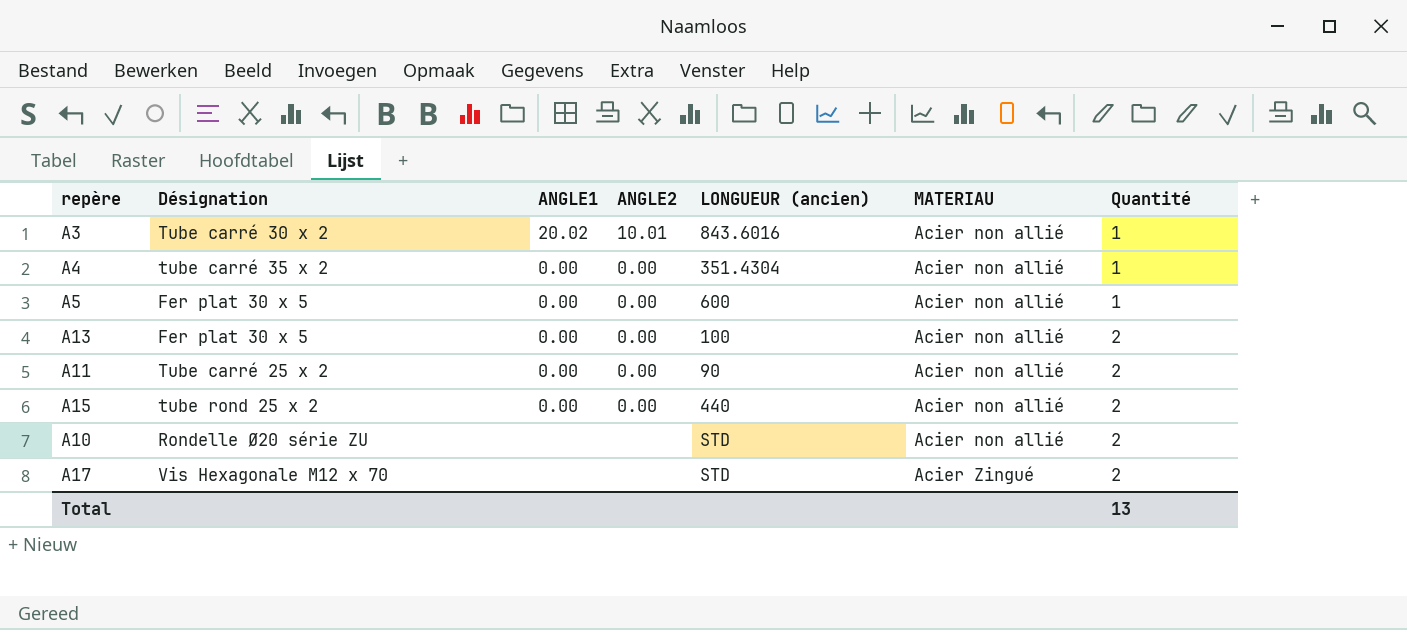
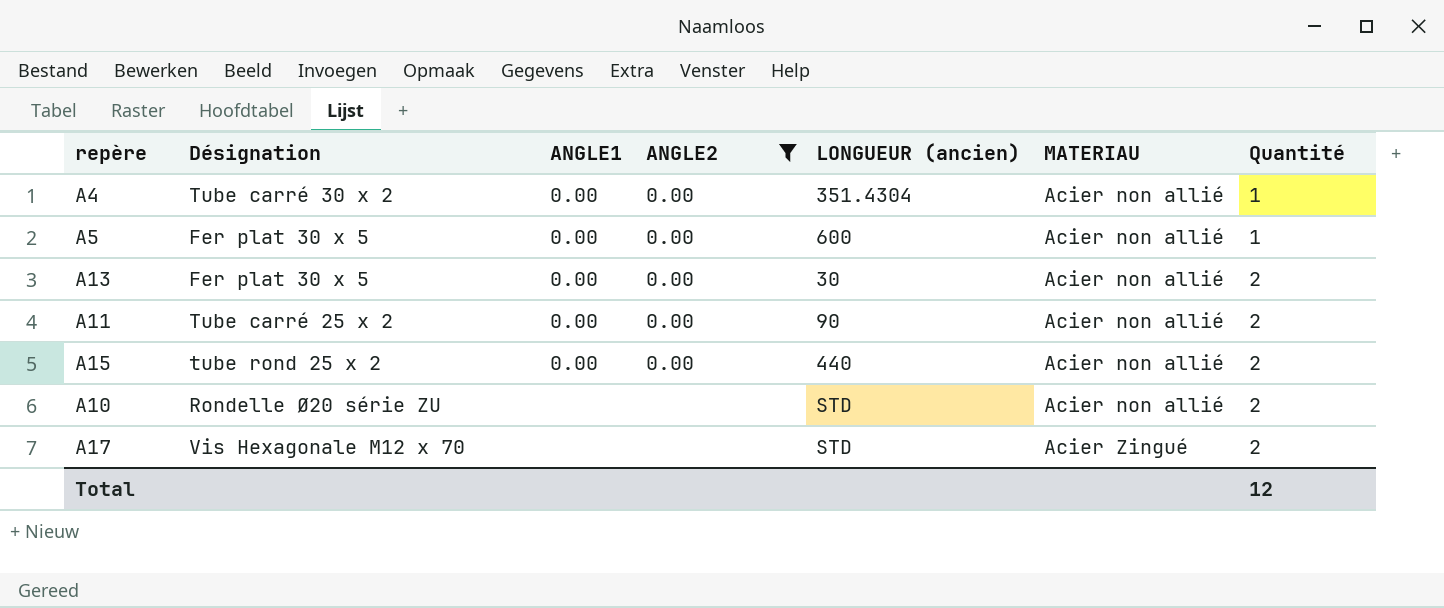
filter: none -> ANGLE2 != 10.01
A4 | Désignation: tube carré 35 x 2 -> Tube carré 30 x 2
A13 | LONGUEUR (ancien): 100 -> 30
Total | Quantité: 13 -> 12

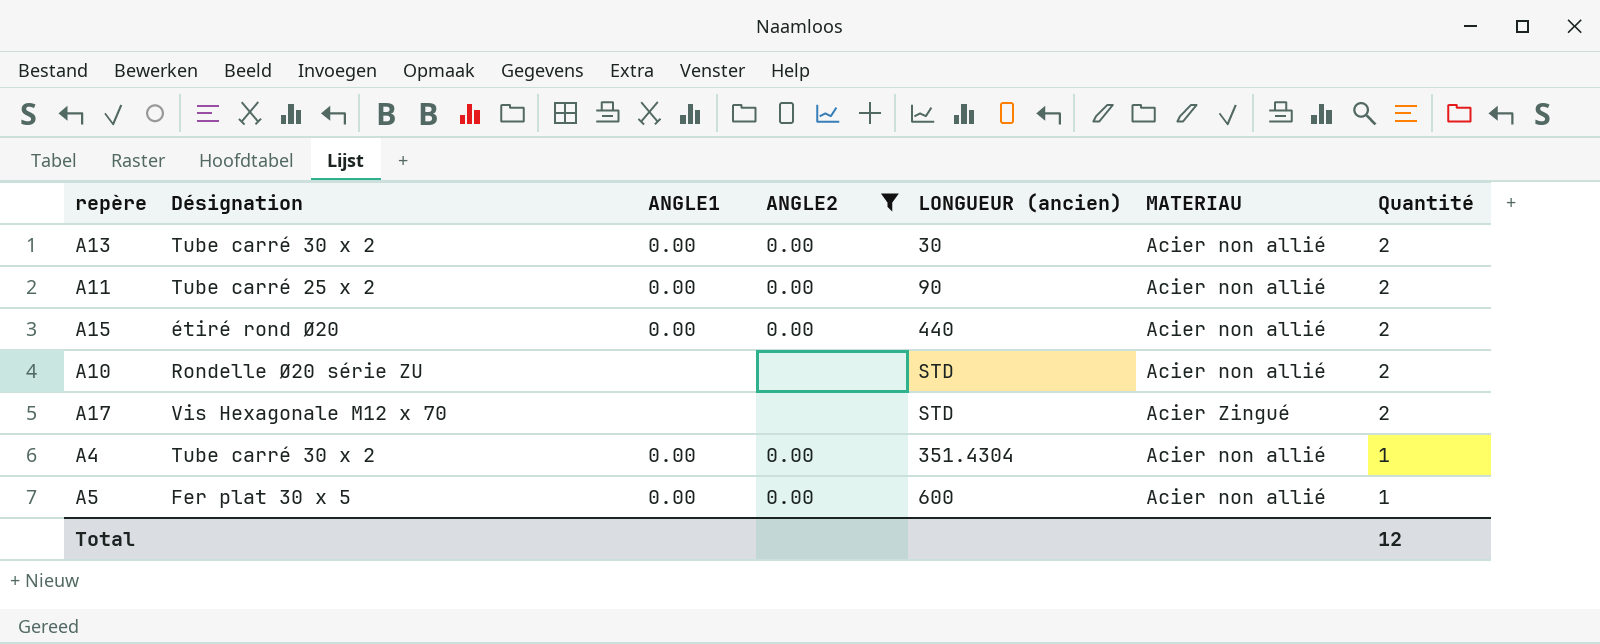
row order: MATERIAU ascending -> Quantité descending
A13 | Désignation: Fer plat 30 x 5 -> Tube carré 30 x 2
A15 | Désignation: tube rond 25 x 2 -> étiré rond Ø20

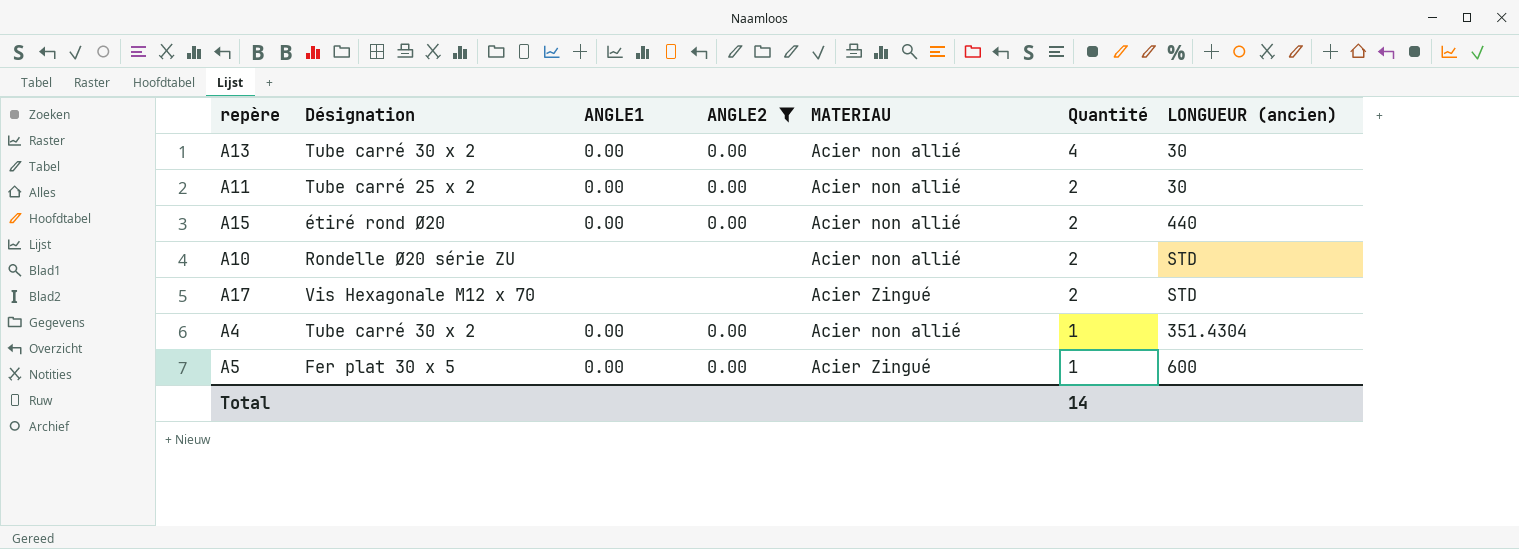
column LONGUEUR (ancien) | position: 5 -> 7
A13 | Quantité: 2 -> 4
A11 | LONGUEUR (ancien): 90 -> 30
A5 | MATERIAU: Acier non allié -> Acier Zingué
Total | Quantité: 12 -> 14

